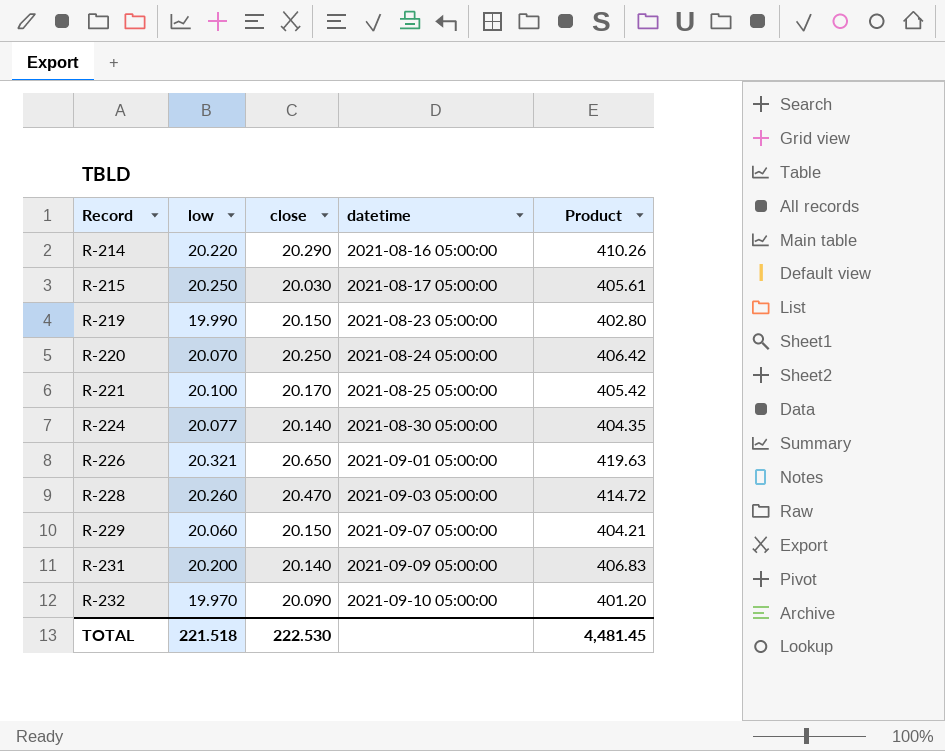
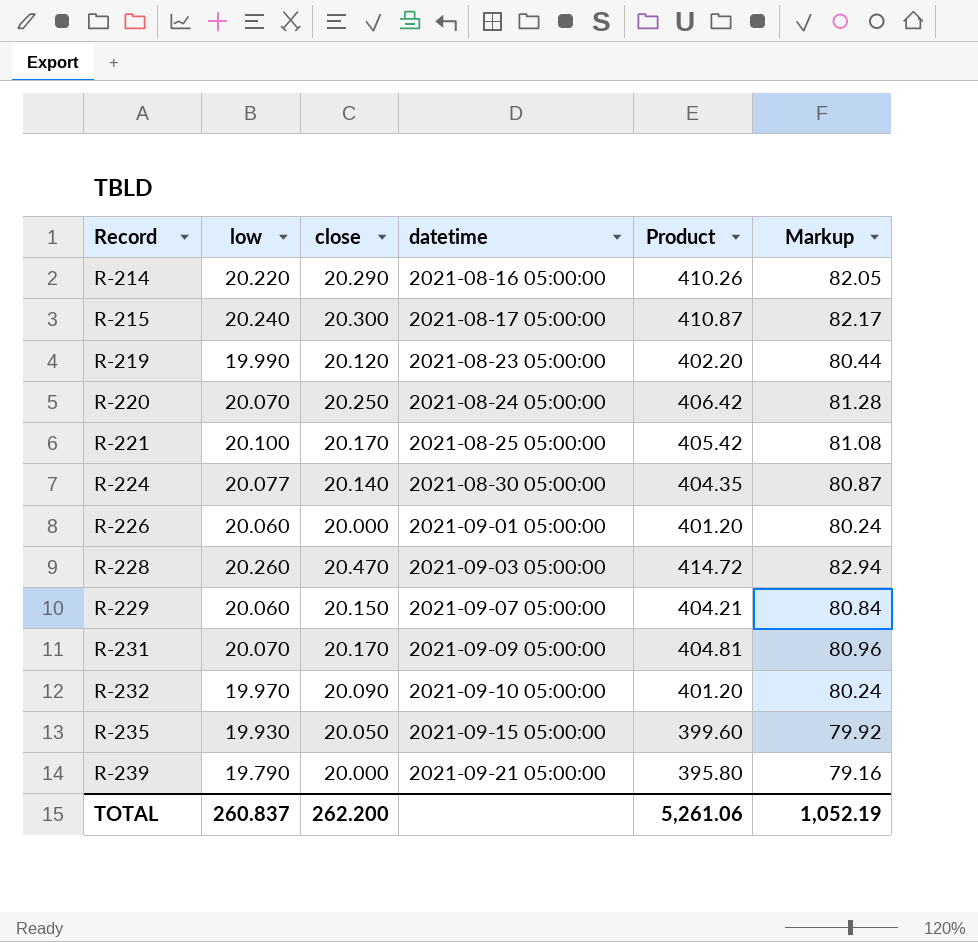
column Markup | formula: none -> [Product] * 0.2
R-215 | low: 20.250 -> 20.240
R-215 | close: 20.030 -> 20.300
R-215 | Product: 405.61 -> 410.87
R-219 | close: 20.150 -> 20.120
R-219 | Product: 402.80 -> 402.20
R-226 | low: 20.321 -> 20.060
R-226 | close: 20.650 -> 20.000
R-226 | Product: 419.63 -> 401.20
R-231 | low: 20.200 -> 20.070
R-231 | close: 20.140 -> 20.170
R-231 | Product: 406.83 -> 404.81
row R-235: none -> 19.930 | 20.050 | 2021-09-15 05:00:00 | 399.60 | 79.92
row R-239: none -> 19.790 | 20.000 | 2021-09-21 05:00:00 | 395.80 | 79.16
TOTAL | low: 221.518 -> 260.837
TOTAL | close: 222.530 -> 262.200
TOTAL | Product: 4,481.45 -> 5,261.06

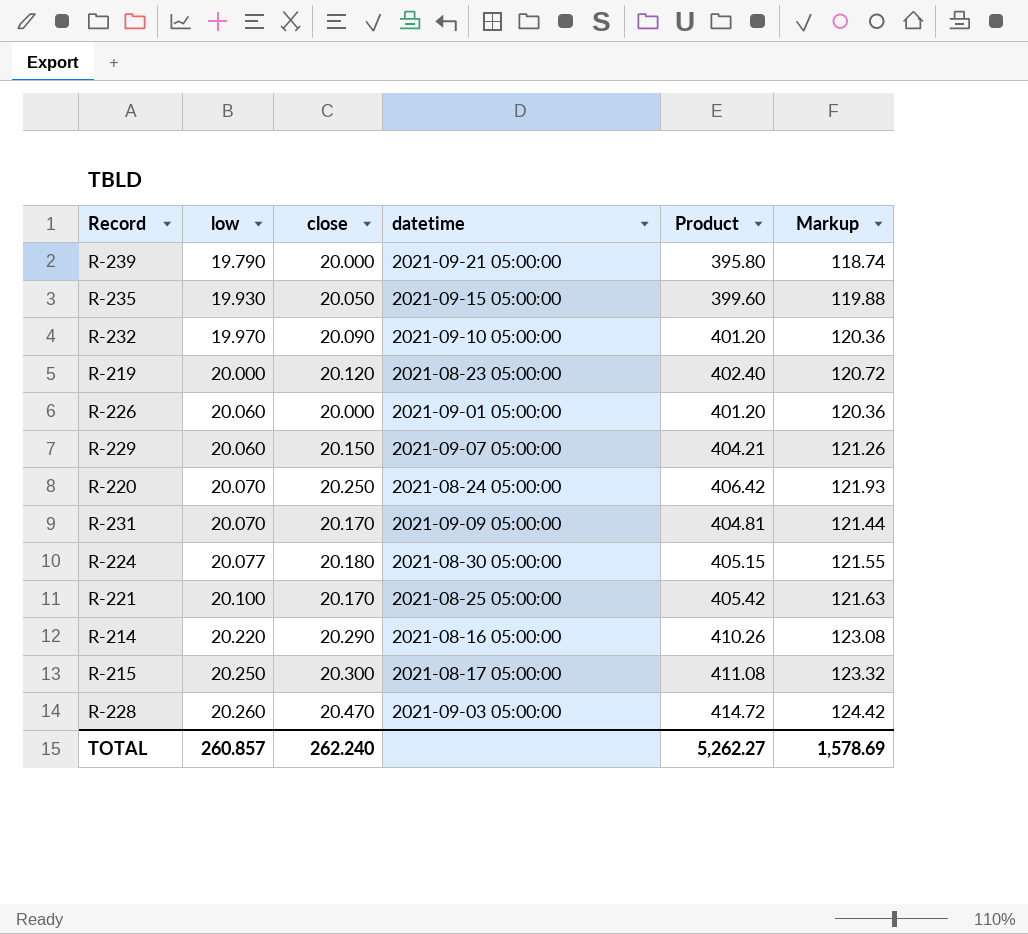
row order: Record ascending -> low ascending
column Markup | formula: [Product] * 0.2 -> [Product] * 0.3
R-219 | low: 19.990 -> 20.000
R-219 | Product: 402.20 -> 402.40
R-224 | close: 20.140 -> 20.180
R-224 | Product: 404.35 -> 405.15
R-215 | low: 20.240 -> 20.250
R-215 | Product: 410.87 -> 411.08
TOTAL | low: 260.837 -> 260.857
TOTAL | close: 262.200 -> 262.240
TOTAL | Product: 5,261.06 -> 5,262.27
TOTAL | Markup: 1,052.19 -> 1,578.69

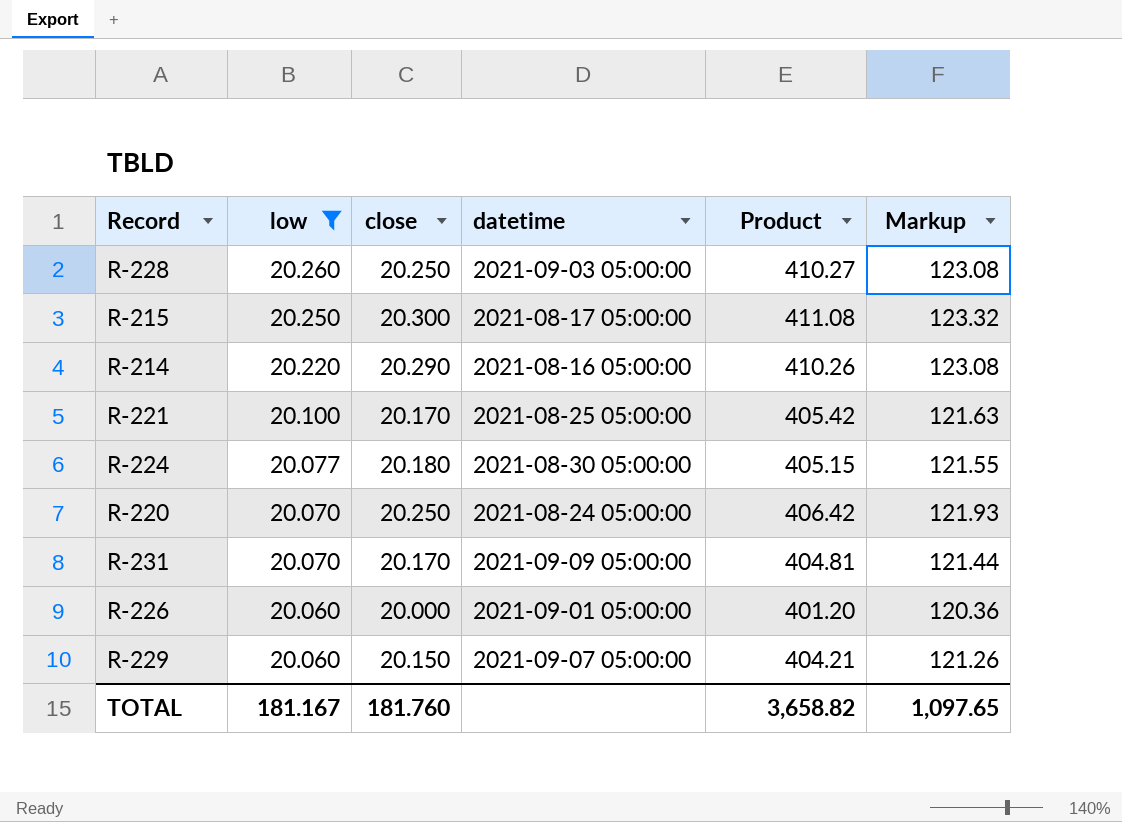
filter: none -> low >= 20.060
row order: low ascending -> low descending
R-228 | close: 20.470 -> 20.250
R-228 | Product: 414.72 -> 410.27
R-228 | Markup: 124.42 -> 123.08
TOTAL | low: 260.857 -> 181.167
TOTAL | close: 262.240 -> 181.760
TOTAL | Product: 5,262.27 -> 3,658.82
TOTAL | Markup: 1,578.69 -> 1,097.65

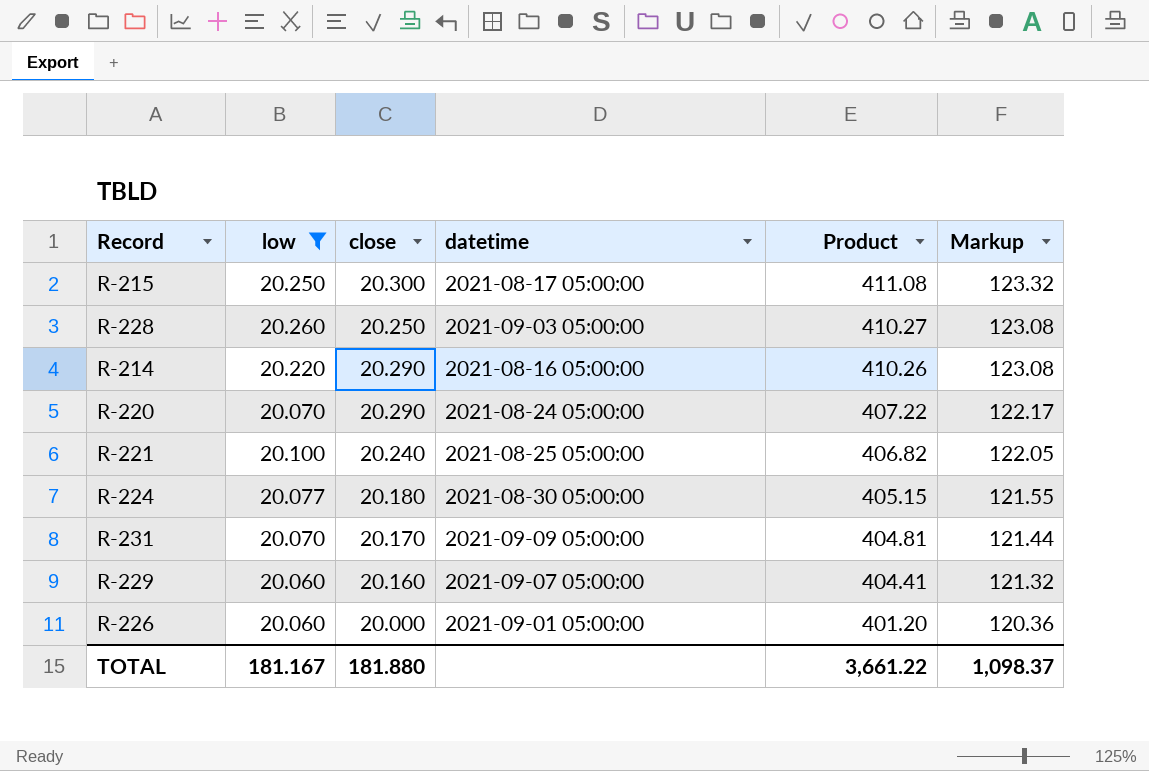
row order: low descending -> Product descending
R-220 | close: 20.250 -> 20.290
R-220 | Product: 406.42 -> 407.22
R-220 | Markup: 121.93 -> 122.17
R-221 | close: 20.170 -> 20.240
R-221 | Product: 405.42 -> 406.82
R-221 | Markup: 121.63 -> 122.05
R-229 | close: 20.150 -> 20.160
R-229 | Product: 404.21 -> 404.41
R-229 | Markup: 121.26 -> 121.32
TOTAL | close: 181.760 -> 181.880
TOTAL | Product: 3,658.82 -> 3,661.22
TOTAL | Markup: 1,097.65 -> 1,098.37

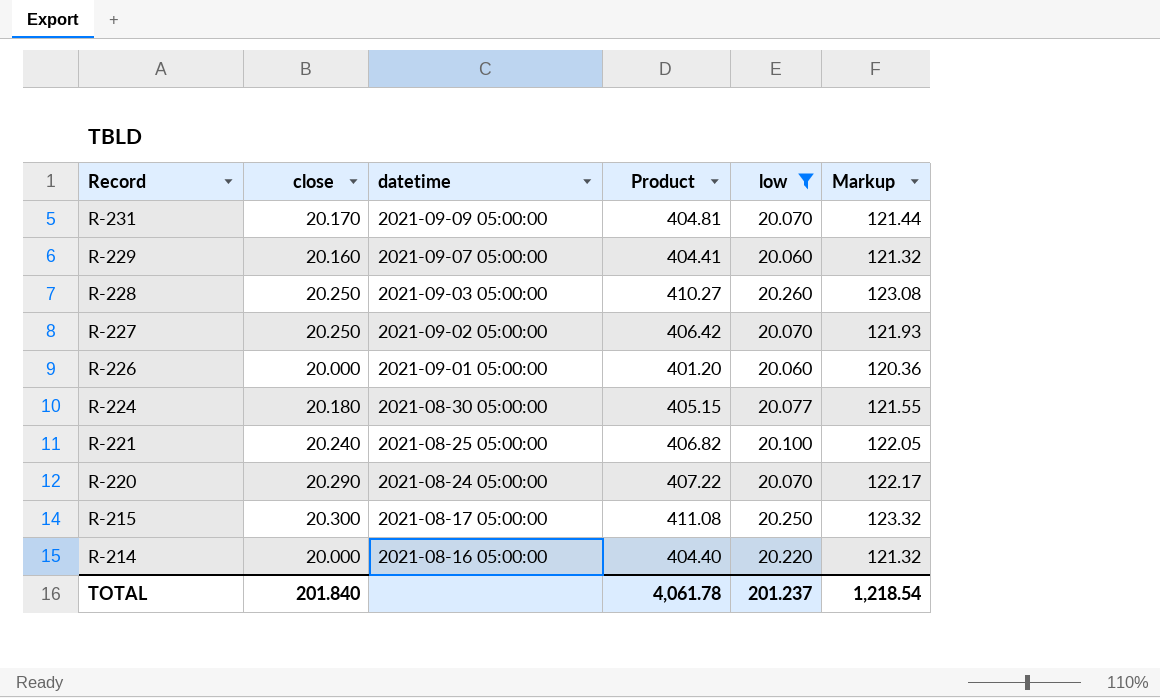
row order: Product descending -> Record descending
column low | position: 2 -> 5
row R-227: none -> 20.250 | 2021-09-02 05:00:00 | 406.42 | 20.070 | 121.93
R-214 | close: 20.290 -> 20.000
R-214 | Product: 410.26 -> 404.40
R-214 | Markup: 123.08 -> 121.32
TOTAL | close: 181.880 -> 201.840
TOTAL | Product: 3,661.22 -> 4,061.78
TOTAL | low: 181.167 -> 201.237
TOTAL | Markup: 1,098.37 -> 1,218.54

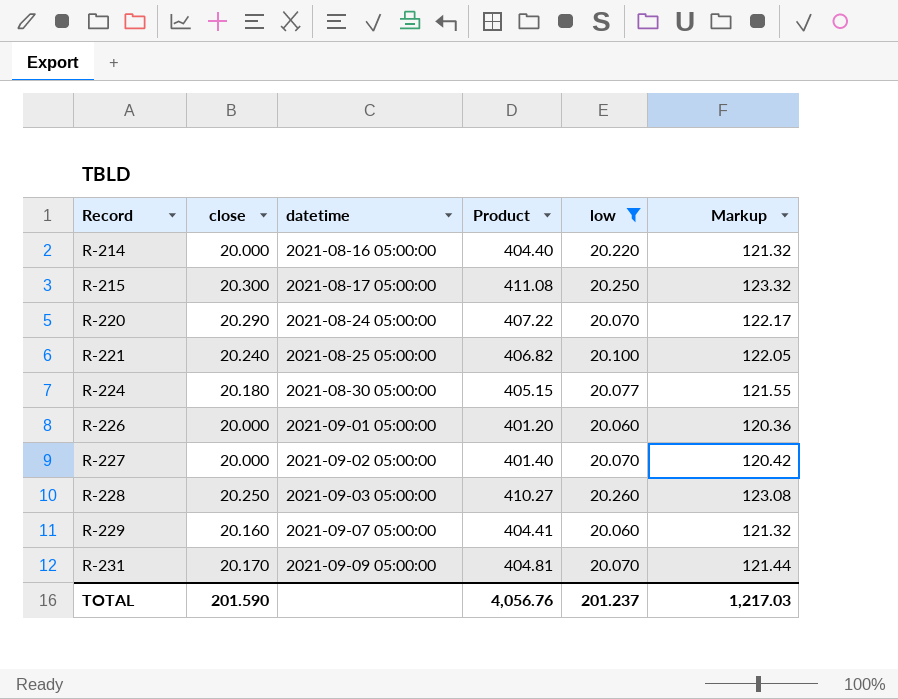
row order: Record descending -> Record ascending
R-227 | close: 20.250 -> 20.000
R-227 | Product: 406.42 -> 401.40
R-227 | Markup: 121.93 -> 120.42
TOTAL | close: 201.840 -> 201.590
TOTAL | Product: 4,061.78 -> 4,056.76
TOTAL | Markup: 1,218.54 -> 1,217.03

